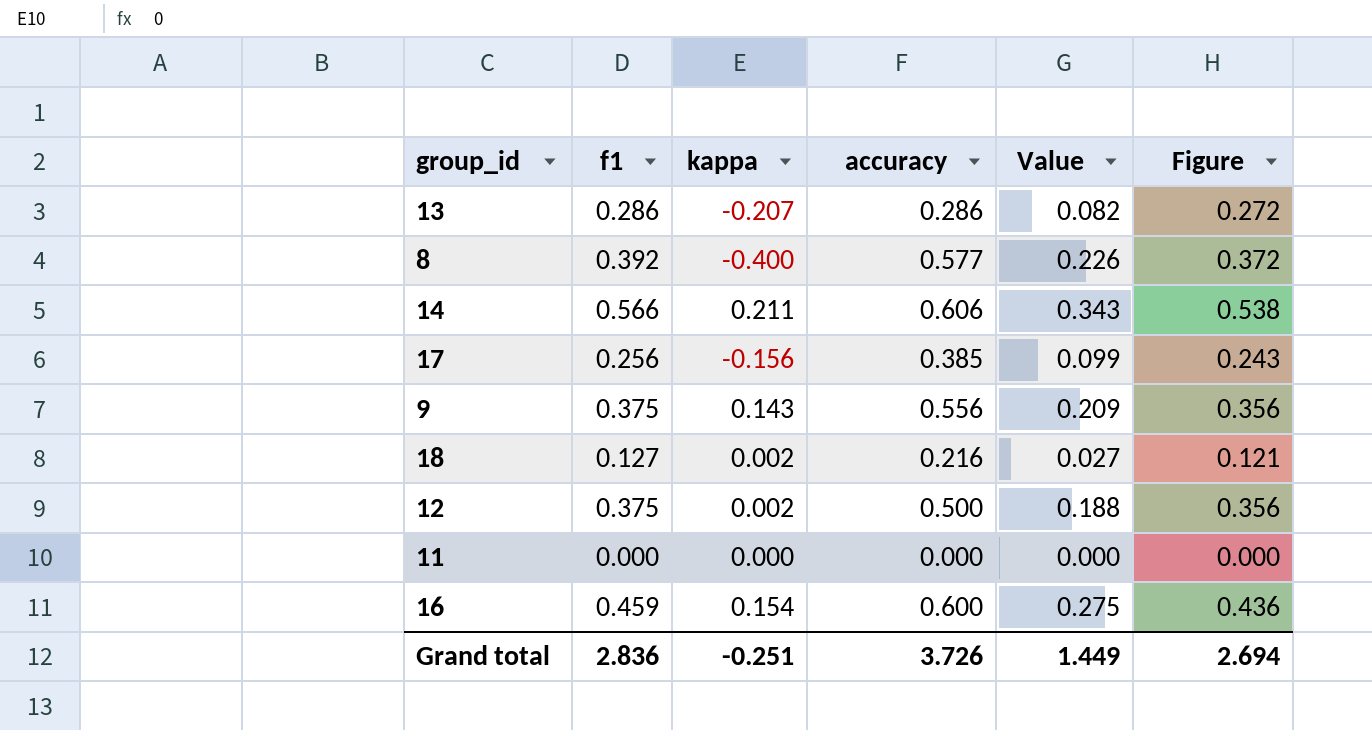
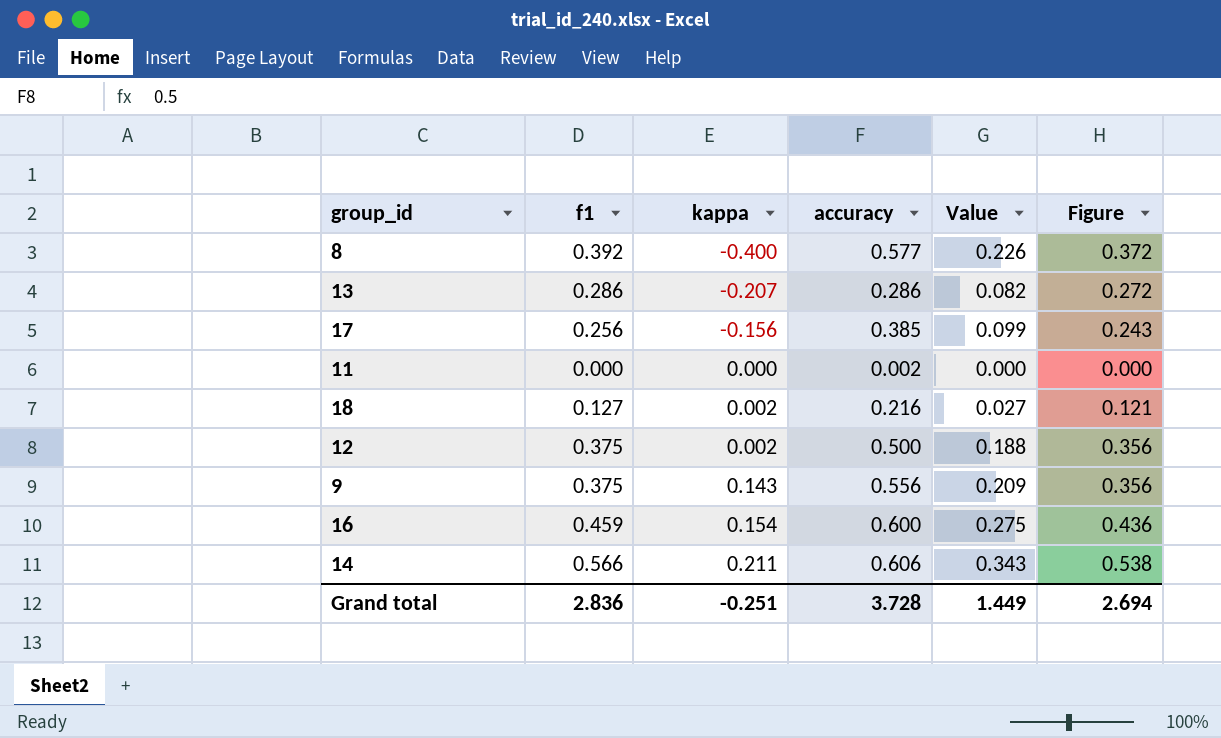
row order: none -> kappa ascending
11 | accuracy: 0.000 -> 0.002
Grand total | accuracy: 3.726 -> 3.728

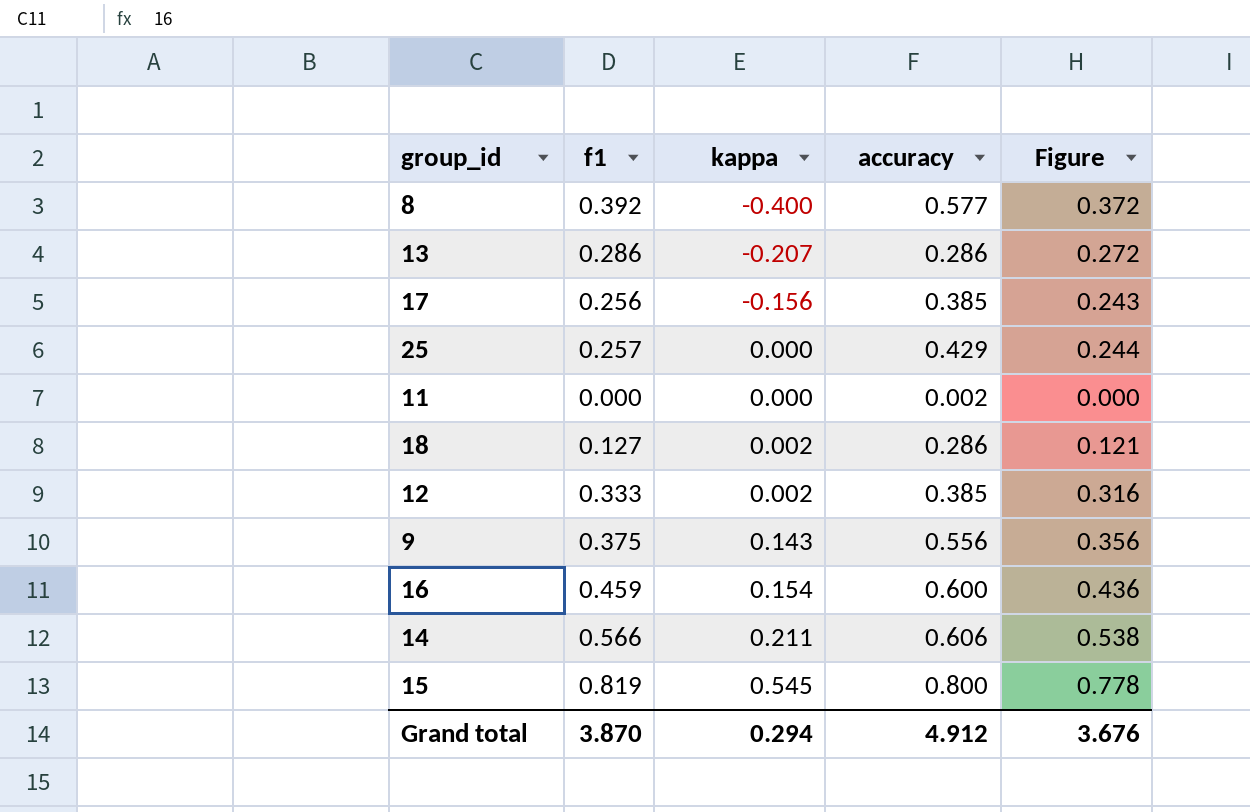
column Value | formula: [f1] * [accuracy] -> none
row 25: none -> 0.257 | 0.000 | 0.429 | 0.244
18 | accuracy: 0.216 -> 0.286
12 | f1: 0.375 -> 0.333
12 | accuracy: 0.500 -> 0.385
12 | Figure: 0.356 -> 0.316
row 15: none -> 0.819 | 0.545 | 0.800 | 0.778
Grand total | f1: 2.836 -> 3.870
Grand total | kappa: -0.251 -> 0.294
Grand total | accuracy: 3.728 -> 4.912
Grand total | Figure: 2.694 -> 3.676

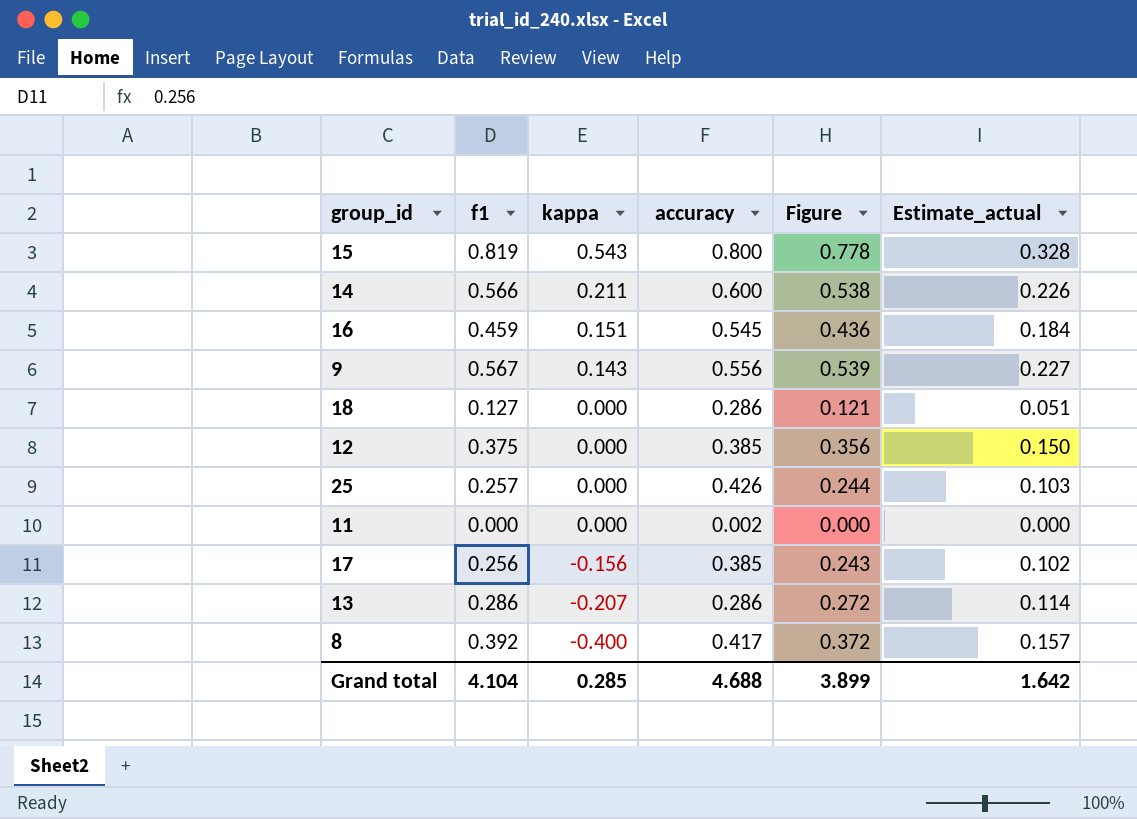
row order: kappa ascending -> kappa descending
column Estimate_actual | formula: none -> [f1] * 0.4
15 | kappa: 0.545 -> 0.543
14 | accuracy: 0.606 -> 0.600
16 | kappa: 0.154 -> 0.151
16 | accuracy: 0.600 -> 0.545
9 | f1: 0.375 -> 0.567
9 | Figure: 0.356 -> 0.539
18 | kappa: 0.002 -> 0.000
12 | f1: 0.333 -> 0.375
12 | kappa: 0.002 -> 0.000
12 | Figure: 0.316 -> 0.356
25 | accuracy: 0.429 -> 0.426
8 | accuracy: 0.577 -> 0.417
Grand total | f1: 3.870 -> 4.104
Grand total | kappa: 0.294 -> 0.285
Grand total | accuracy: 4.912 -> 4.688
Grand total | Figure: 3.676 -> 3.899

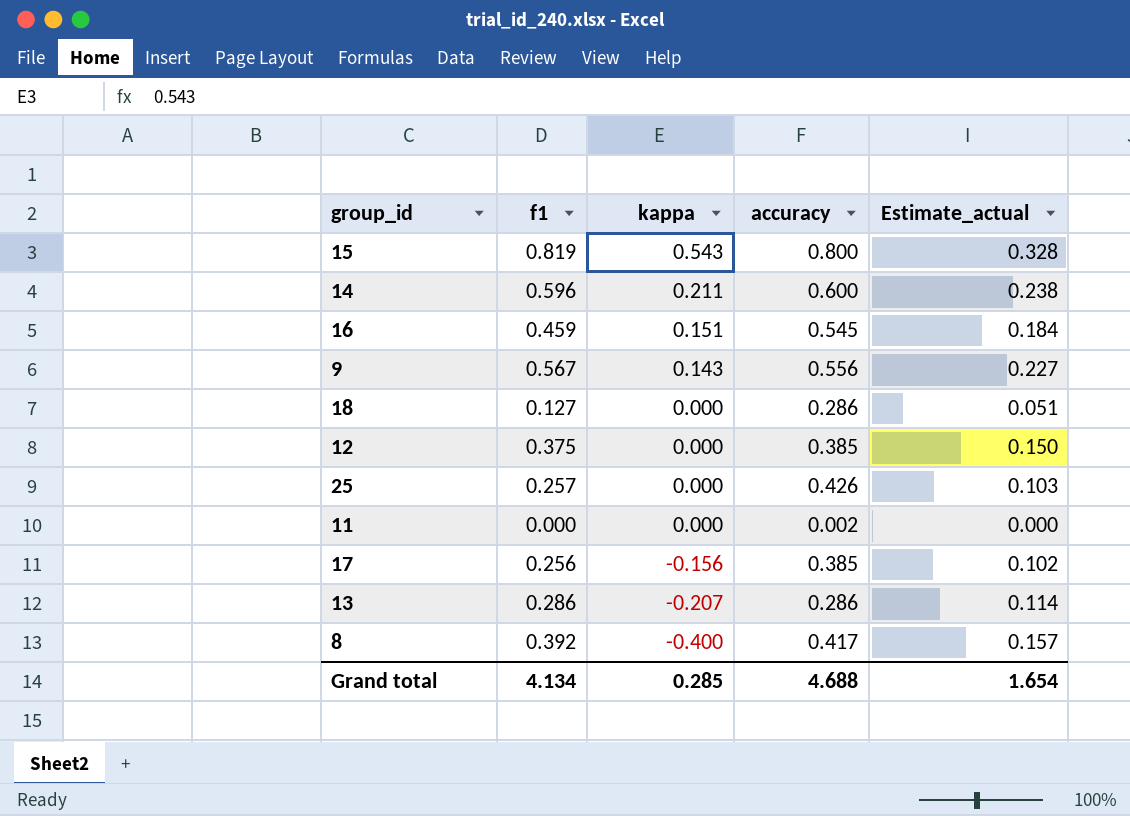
column Figure | formula: [f1] * 0.95 -> none
14 | f1: 0.566 -> 0.596
14 | Estimate_actual: 0.226 -> 0.238
Grand total | f1: 4.104 -> 4.134
Grand total | Estimate_actual: 1.642 -> 1.654

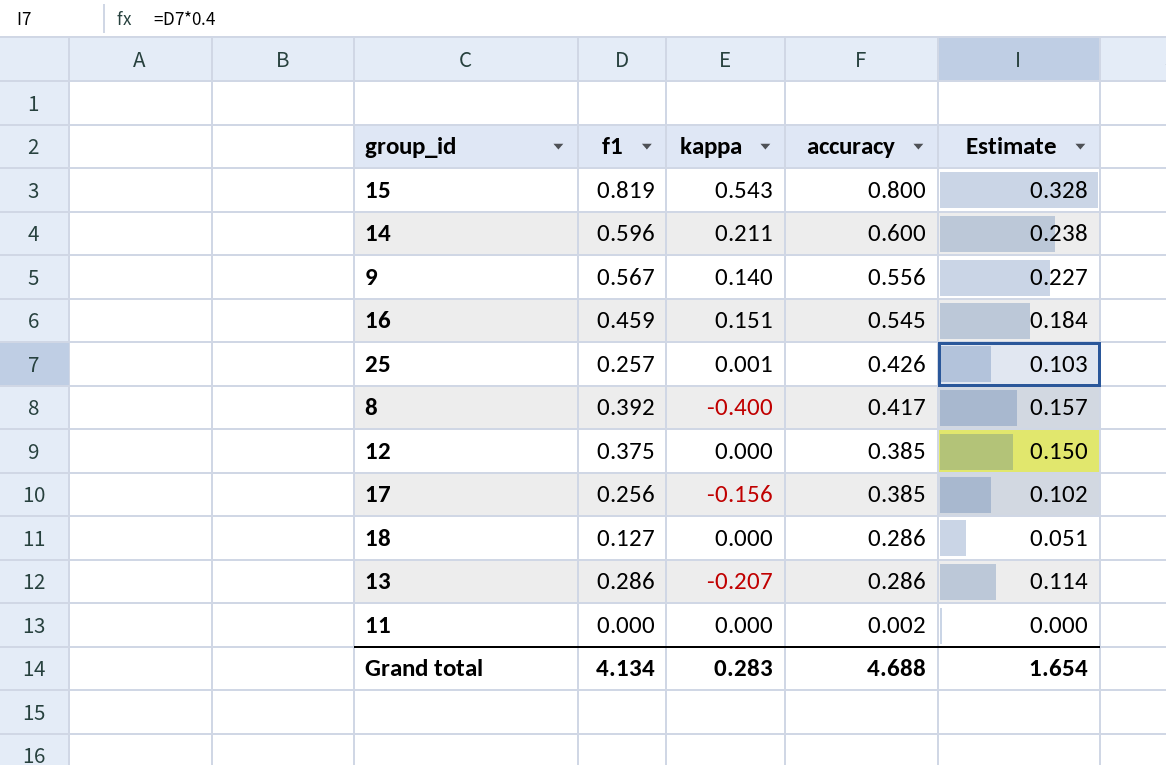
row order: kappa descending -> accuracy descending
column name: Estimate_actual -> Estimate
9 | kappa: 0.143 -> 0.140
25 | kappa: 0.000 -> 0.001
Grand total | kappa: 0.285 -> 0.283

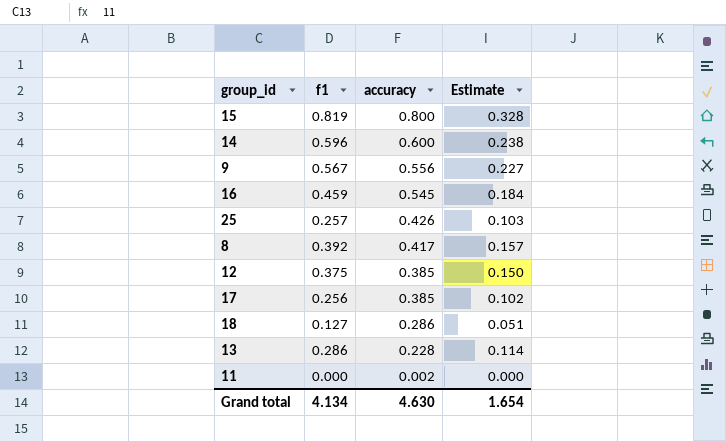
column kappa | position: 3 -> none
13 | accuracy: 0.286 -> 0.228
Grand total | accuracy: 4.688 -> 4.630

